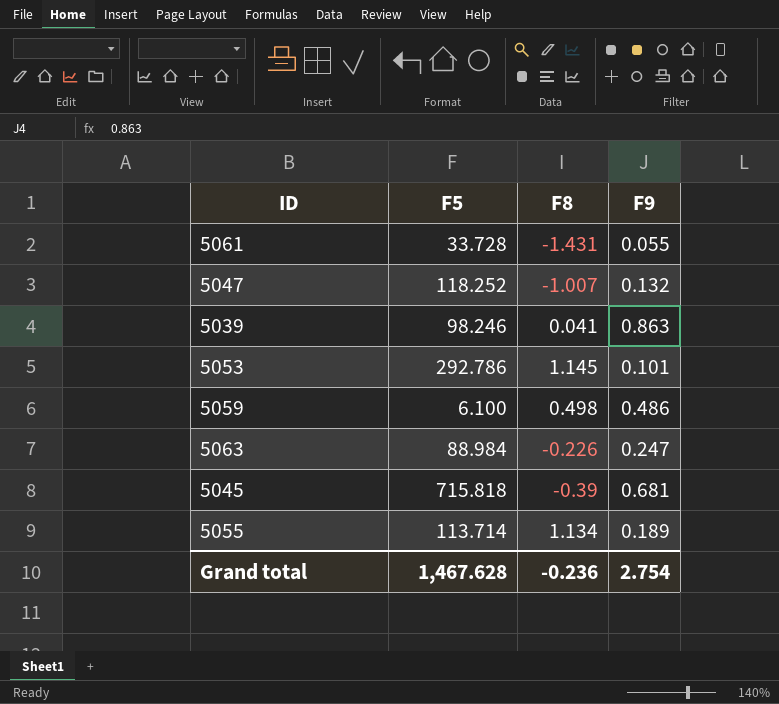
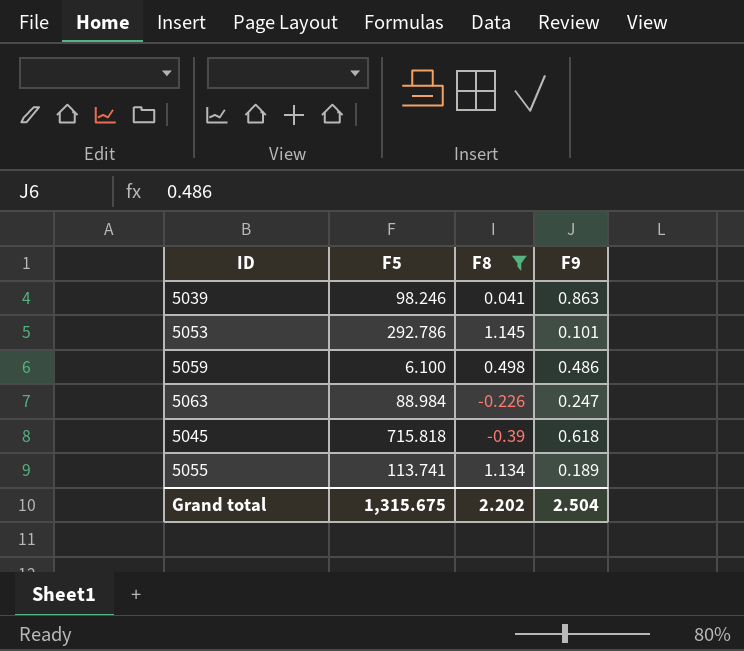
filter: none -> F8 >= -0.39
5045 | F9: 0.681 -> 0.618
5055 | F5: 113.714 -> 113.741
Grand total | F5: 1,467.628 -> 1,315.675
Grand total | F8: -0.236 -> 2.202
Grand total | F9: 2.754 -> 2.504

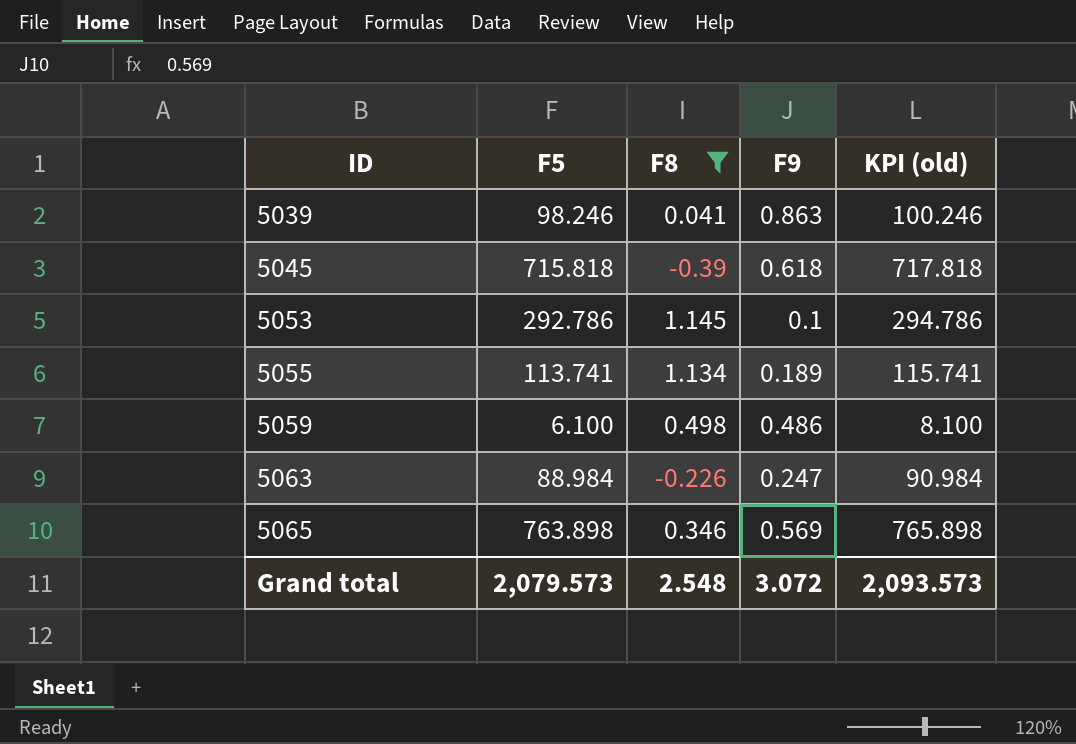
row order: none -> ID ascending
column KPI (old) | formula: none -> [F5] + 2
5053 | F9: 0.101 -> 0.1
row 5065: none -> 763.898 | 0.346 | 0.569 | 765.898
Grand total | F5: 1,315.675 -> 2,079.573
Grand total | F8: 2.202 -> 2.548
Grand total | F9: 2.504 -> 3.072

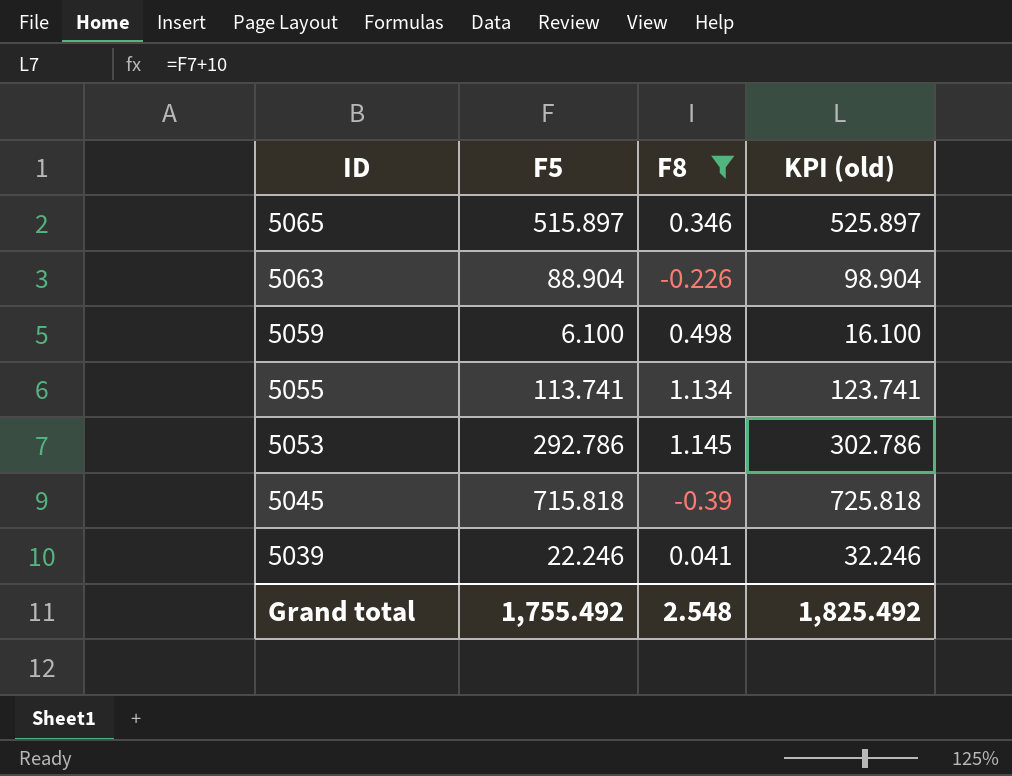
row order: ID ascending -> ID descending
column F9 | position: 4 -> none
column KPI (old) | formula: [F5] + 2 -> [F5] + 10
5065 | F5: 763.898 -> 515.897
5063 | F5: 88.984 -> 88.904
5039 | F5: 98.246 -> 22.246
Grand total | F5: 2,079.573 -> 1,755.492
Grand total | KPI (old): 2,093.573 -> 1,825.492

